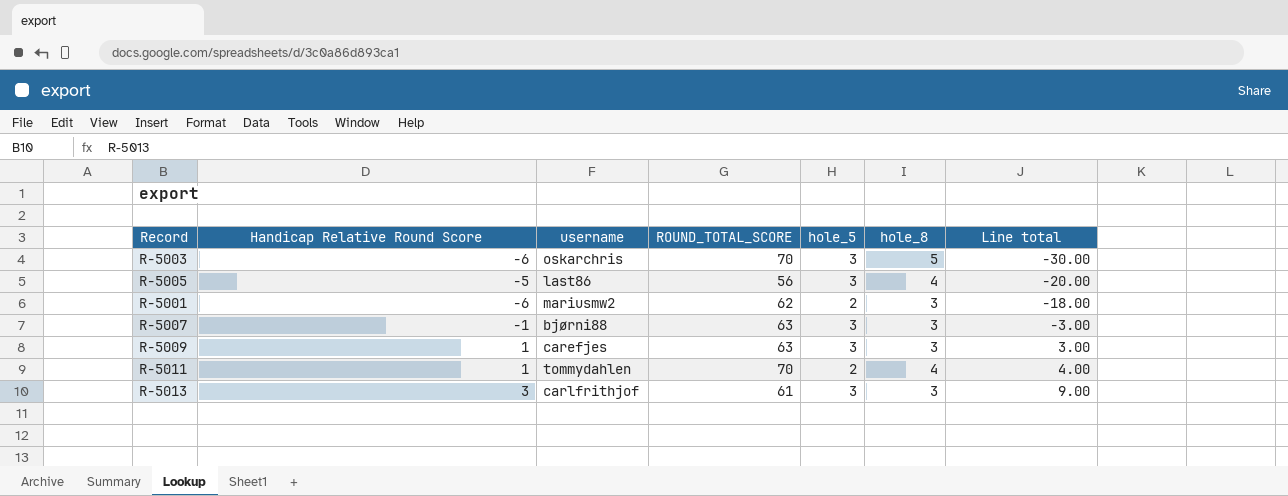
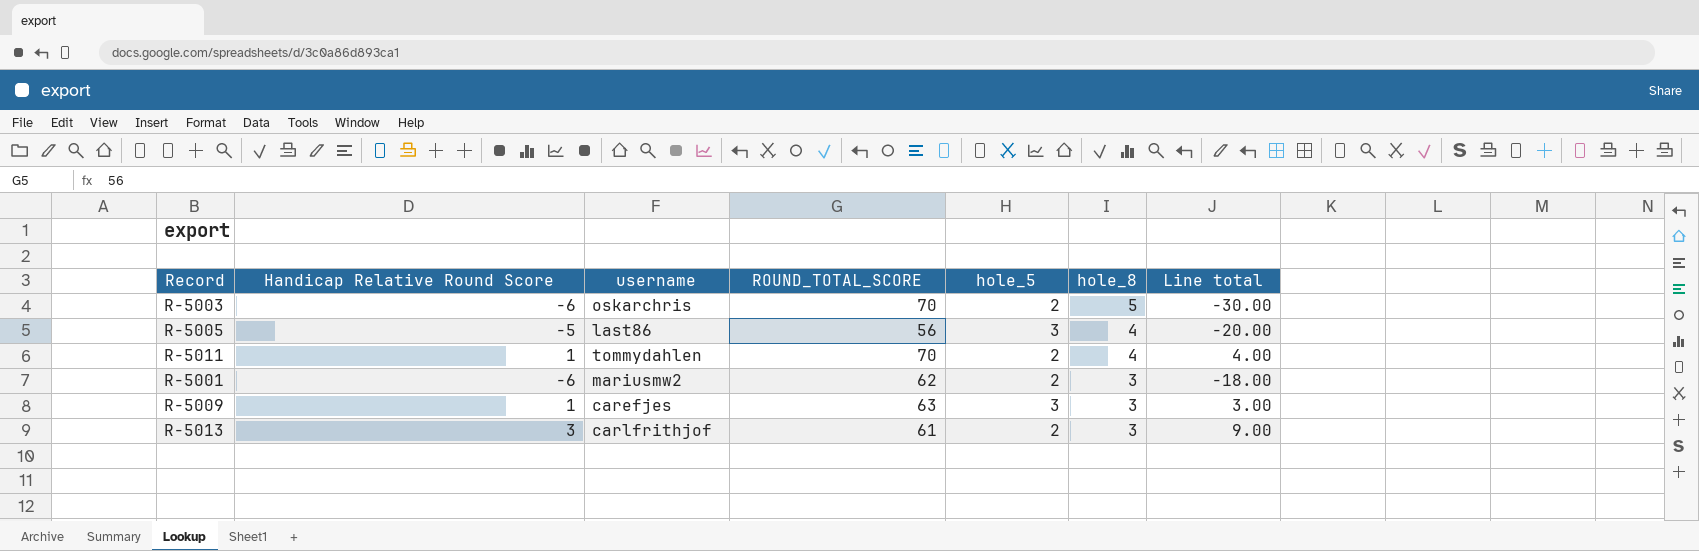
row order: Line total ascending -> hole_8 descending
row R-5007: -1 | bjørni88 | 63 | 3 | 3 | -3.00 -> none
R-5003 | hole_5: 3 -> 2
R-5013 | hole_5: 3 -> 2

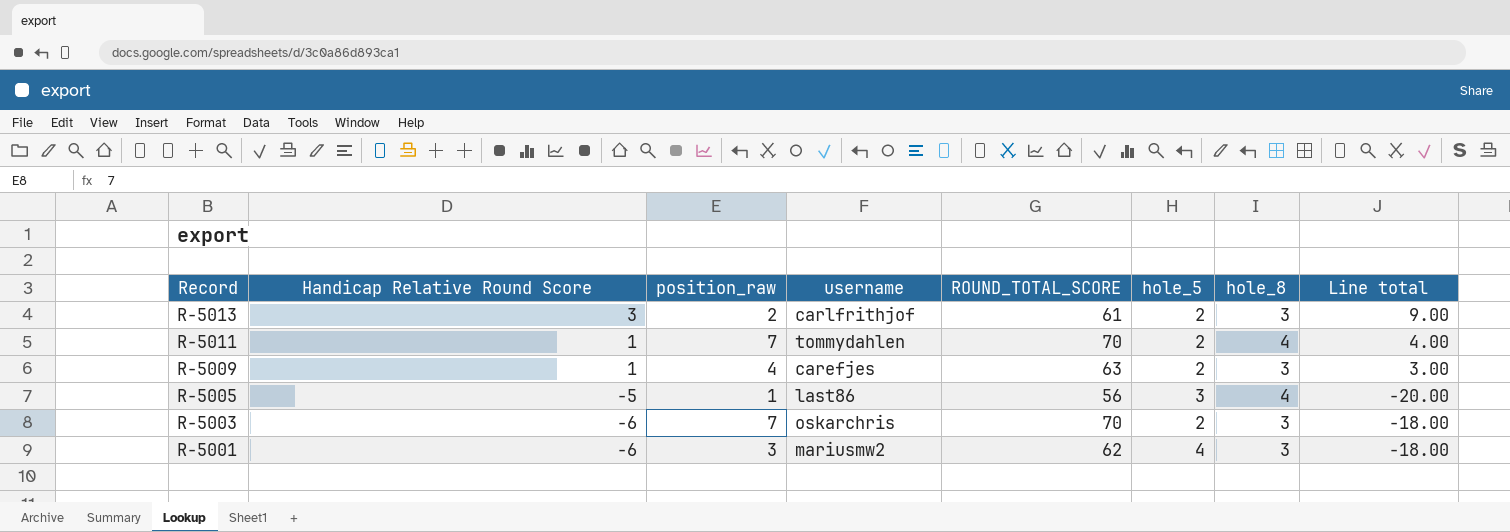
row order: hole_8 descending -> Record descending
column position_raw | position: none -> 3
R-5009 | hole_5: 3 -> 2
R-5003 | hole_8: 5 -> 3
R-5003 | Line total: -30.00 -> -18.00
R-5001 | hole_5: 2 -> 4

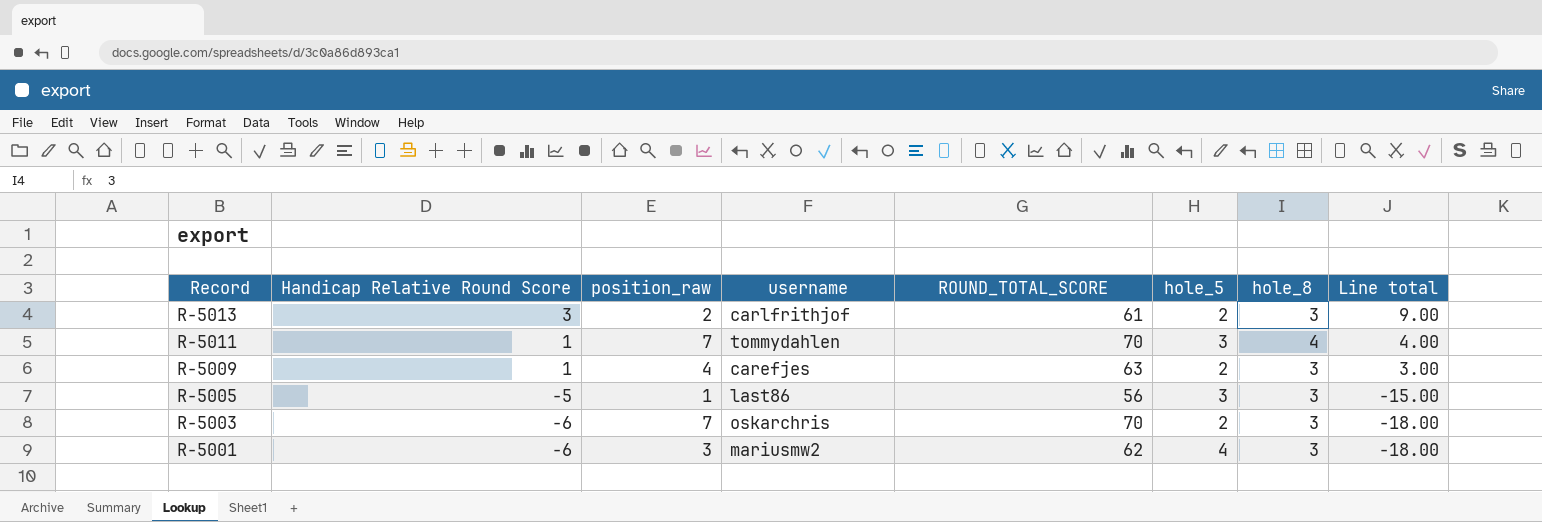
R-5011 | hole_5: 2 -> 3
R-5005 | hole_8: 4 -> 3
R-5005 | Line total: -20.00 -> -15.00

